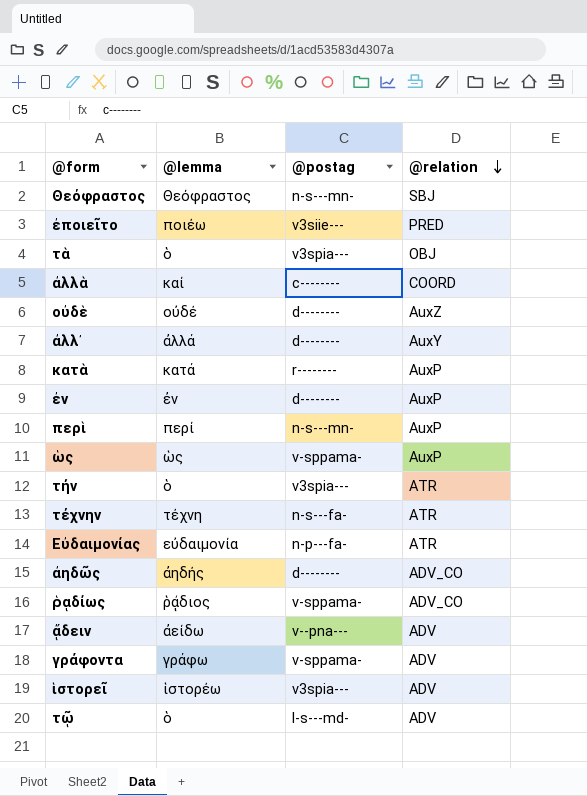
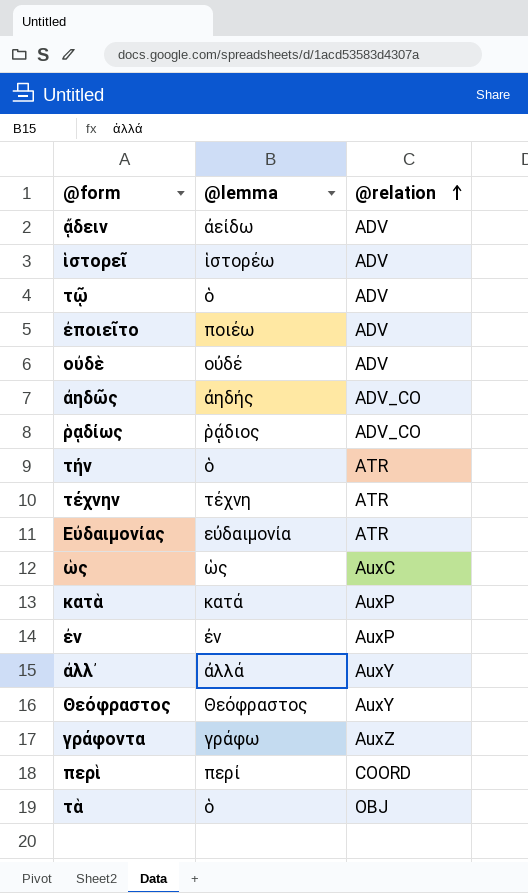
row order: @relation descending -> @relation ascending
column @postag | position: 3 -> none
row ἀλλὰ: καί | c-------- | COORD -> none
ἐποιεῖτο | @relation: PRED -> ADV
οὐδὲ | @relation: AuxZ -> ADV
ὡς | @relation: AuxP -> AuxC
Θεόφραστος | @relation: SBJ -> AuxY
γράφοντα | @relation: ADV -> AuxZ
περὶ | @relation: AuxP -> COORD

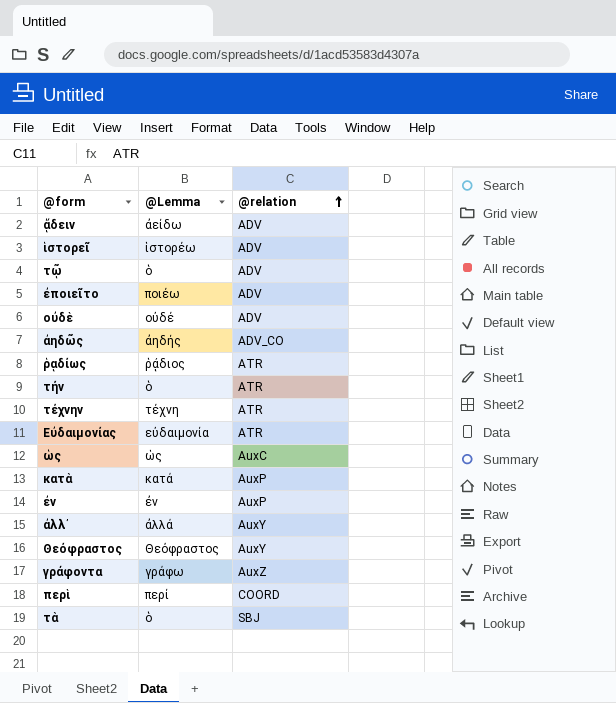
column name: @lemma -> @Lemma
ῥᾳδίως | @relation: ADV_CO -> ATR
τὰ | @relation: OBJ -> SBJ

